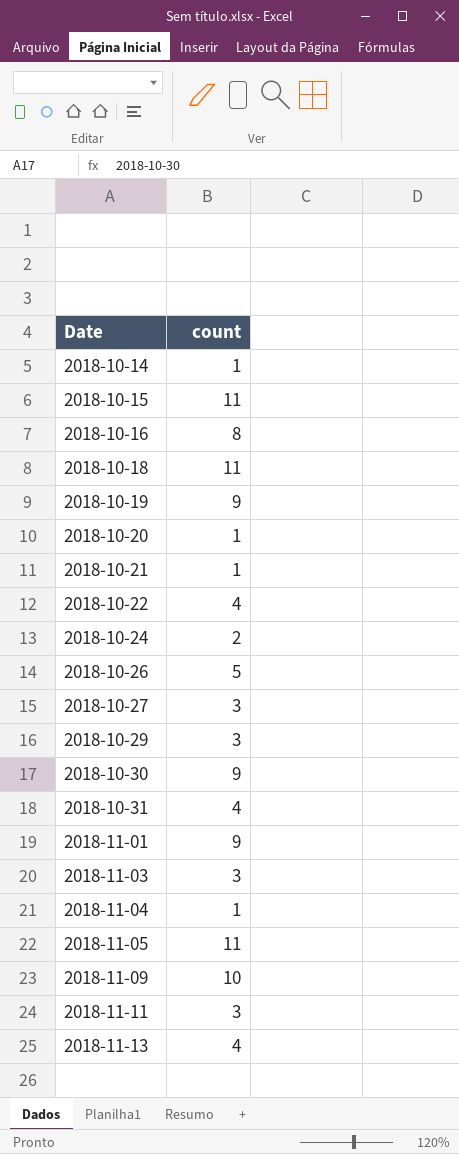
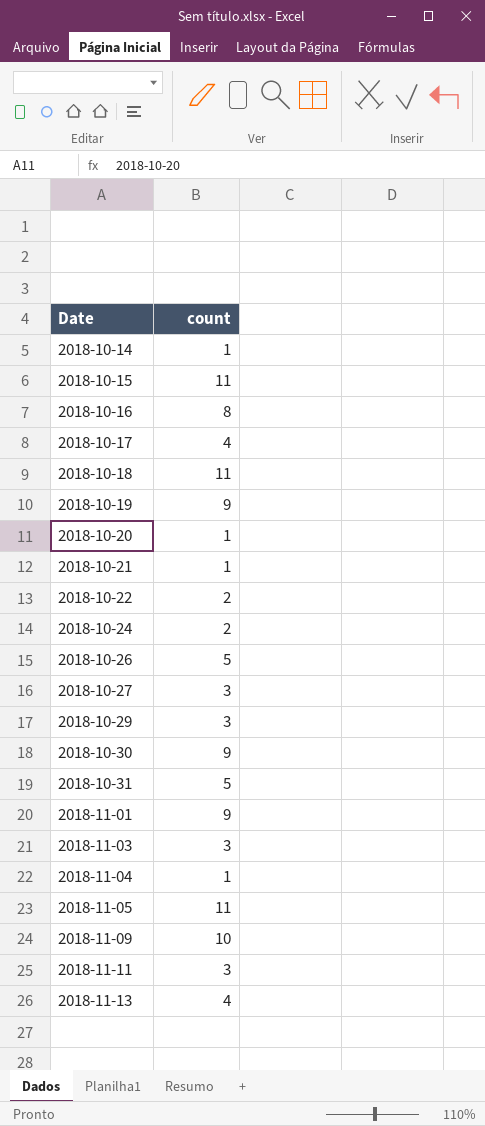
row 2018-10-17: none -> 4
2018-10-22 | count: 4 -> 2
2018-10-31 | count: 4 -> 5

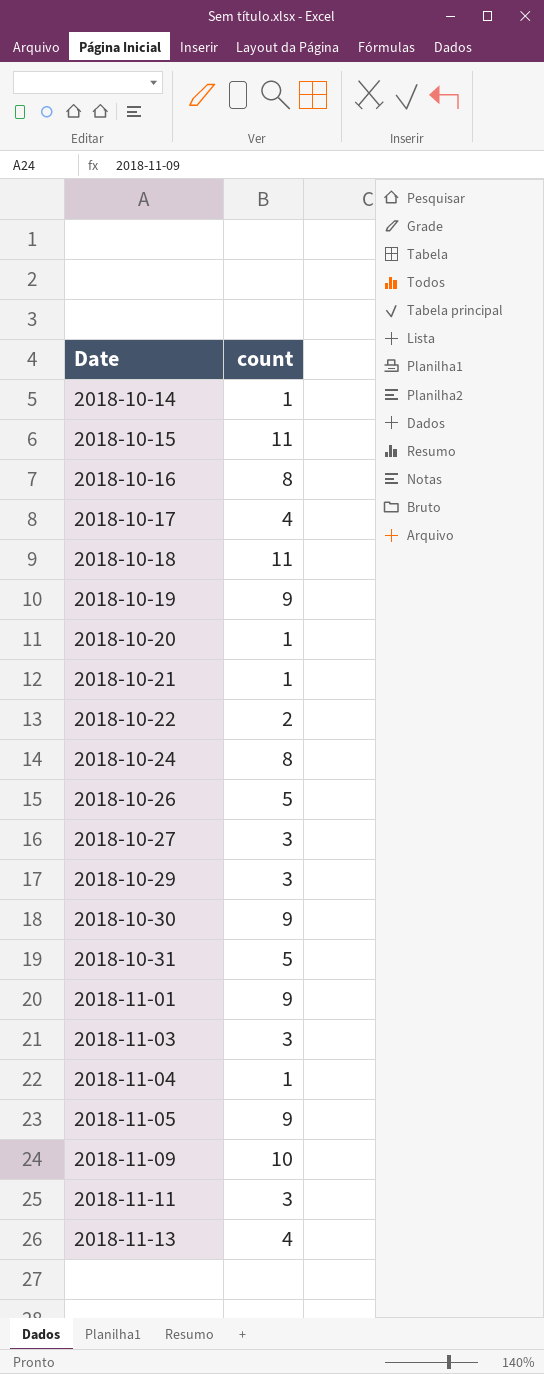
2018-10-24 | count: 2 -> 8
2018-11-05 | count: 11 -> 9

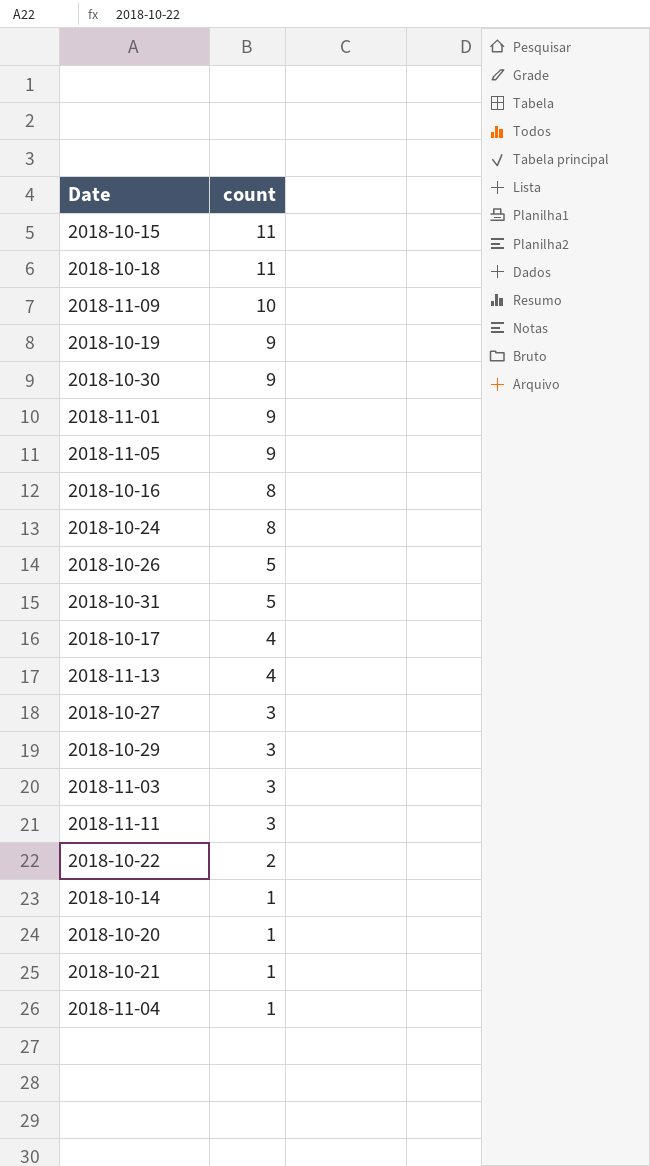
row order: Date ascending -> count descending

